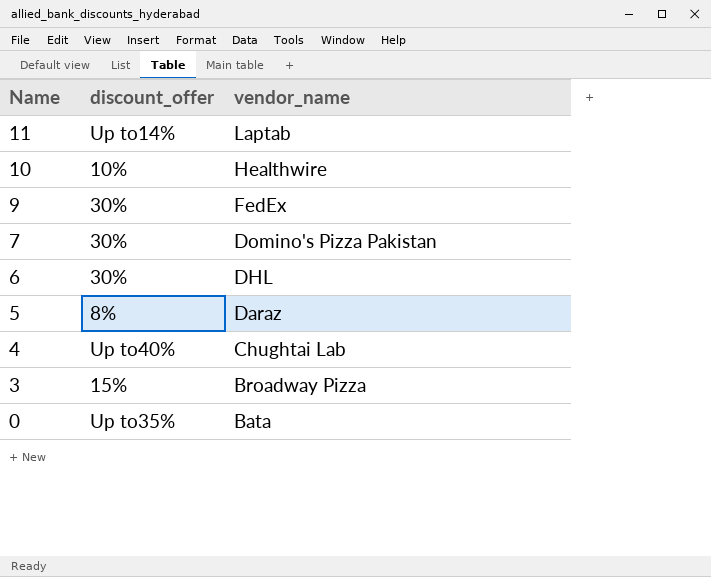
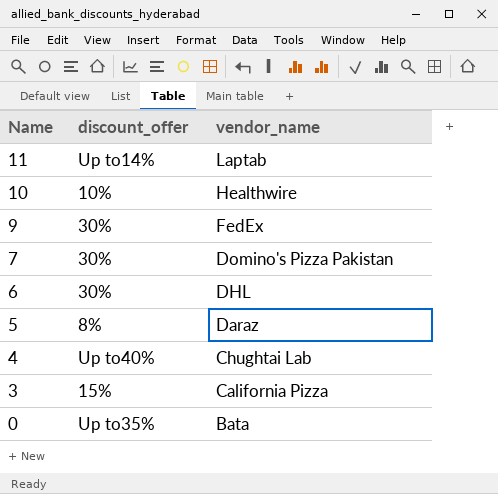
3 | vendor_name: Broadway Pizza -> California Pizza

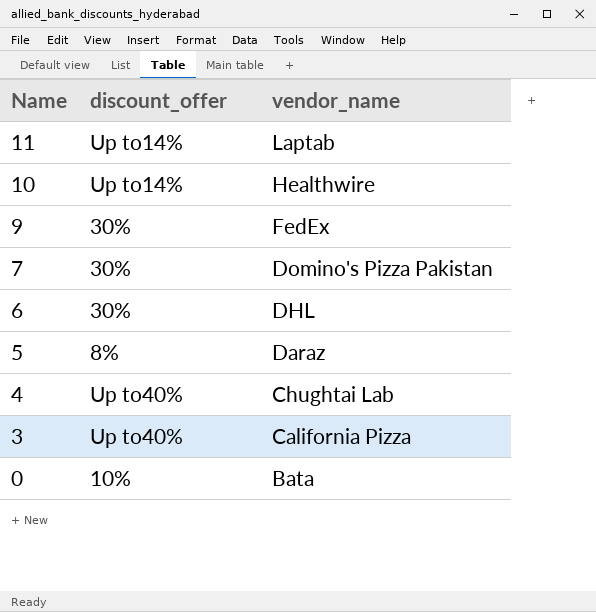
10 | discount_offer: 10% -> Up to14%
3 | discount_offer: 15% -> Up to40%
0 | discount_offer: Up to35% -> 10%

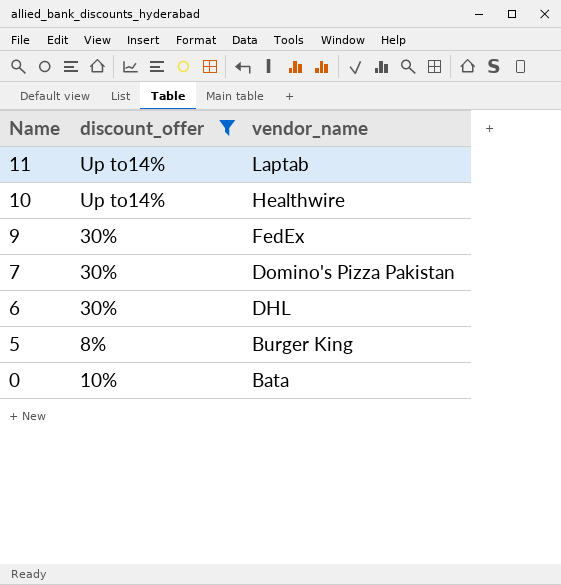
filter: none -> discount_offer != Up to40%
5 | vendor_name: Daraz -> Burger King

